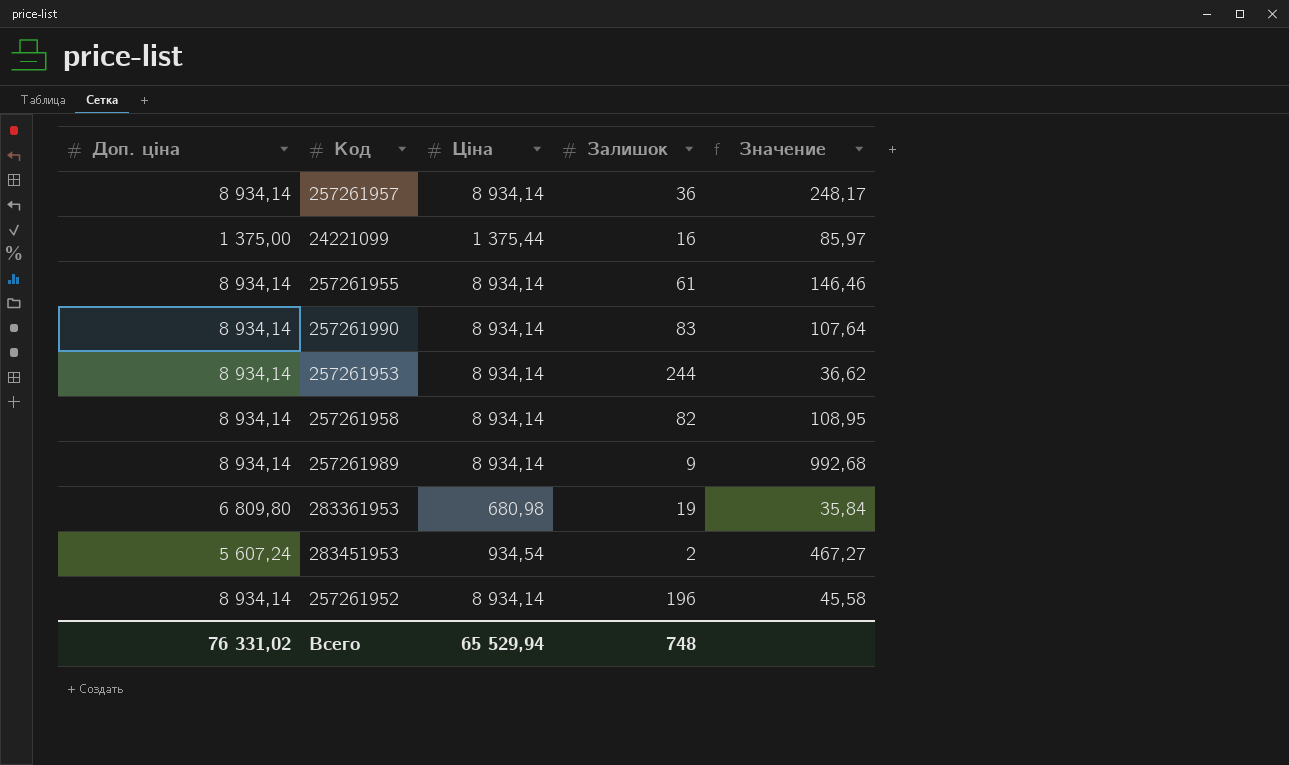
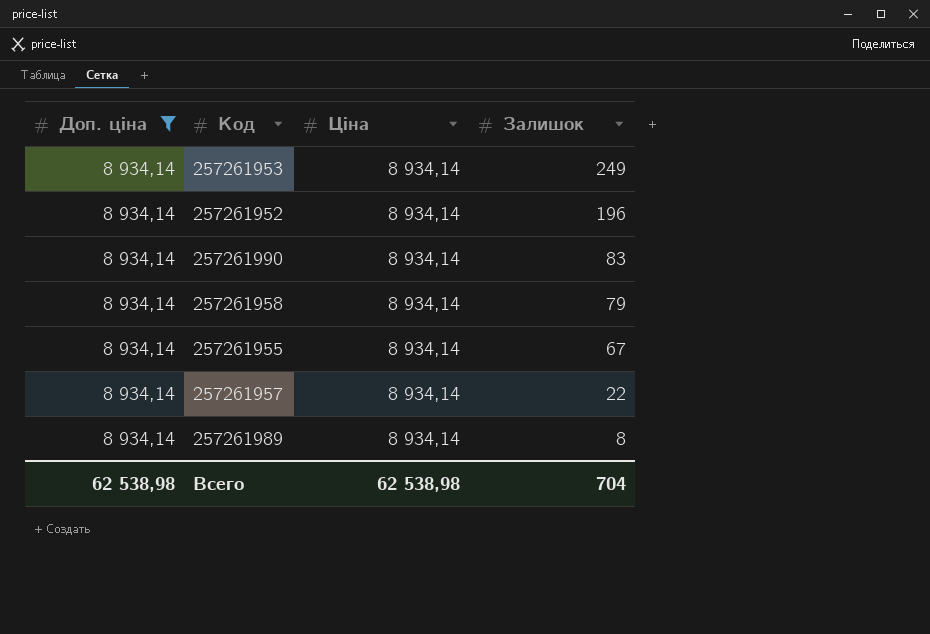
filter: none -> Доп. ціна = 8 934,14
row order: none -> Залишок descending
column Значение | formula: [Ціна] / [Залишок] -> none
257261953 | Залишок: 244 -> 249
257261958 | Залишок: 82 -> 79
257261955 | Залишок: 61 -> 67
257261957 | Залишок: 36 -> 22
257261989 | Залишок: 9 -> 8
Всего | Доп. ціна: 76 331,02 -> 62 538,98
Всего | Ціна: 65 529,94 -> 62 538,98
Всего | Залишок: 748 -> 704

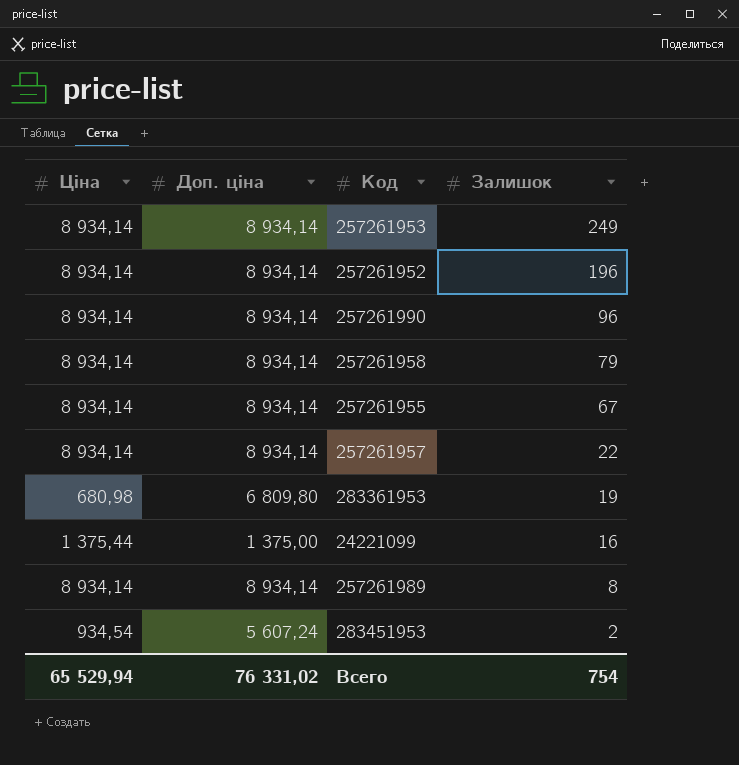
filter: Доп. ціна = 8 934,14 -> none
column Ціна | position: 3 -> 1
257261990 | Залишок: 83 -> 96
Всего | Ціна: 62 538,98 -> 65 529,94
Всего | Доп. ціна: 62 538,98 -> 76 331,02
Всего | Залишок: 704 -> 754

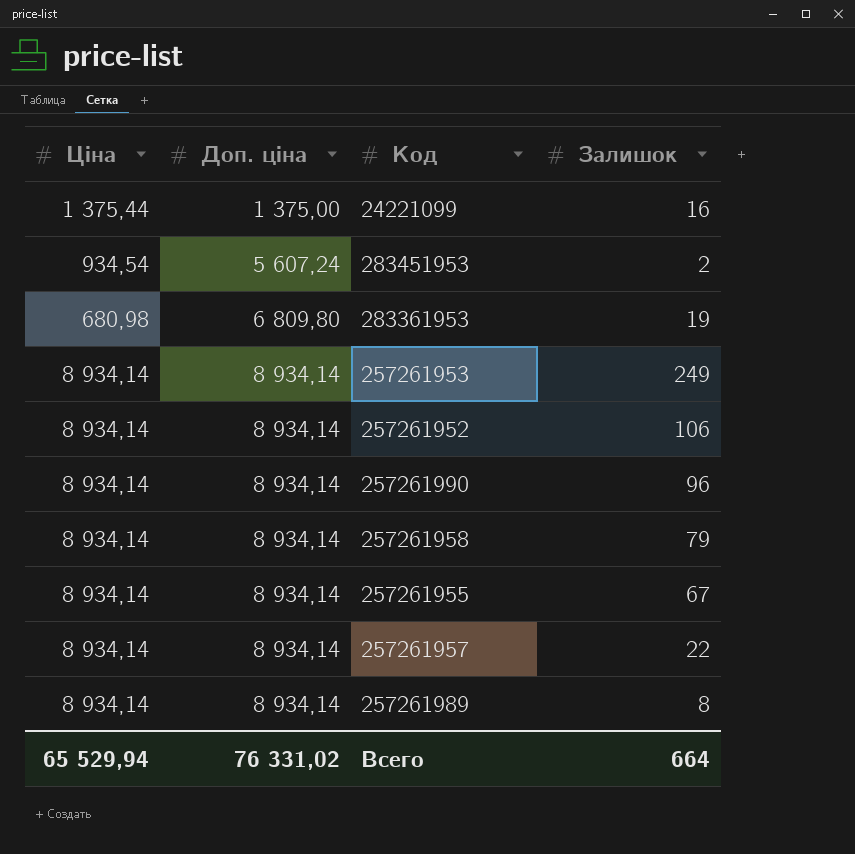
row order: Залишок descending -> Доп. ціна ascending
257261952 | Залишок: 196 -> 106
Всего | Залишок: 754 -> 664

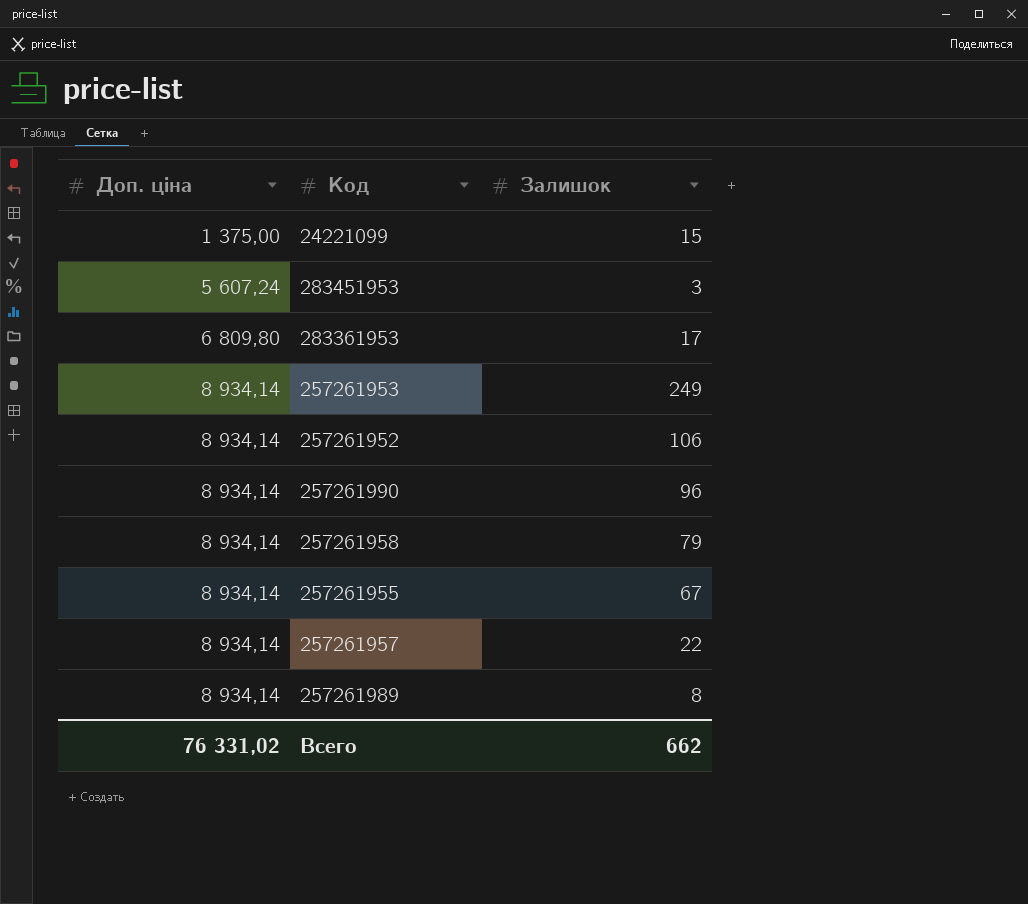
column Ціна | position: 1 -> none
24221099 | Залишок: 16 -> 15
283451953 | Залишок: 2 -> 3
283361953 | Залишок: 19 -> 17
Всего | Залишок: 664 -> 662

